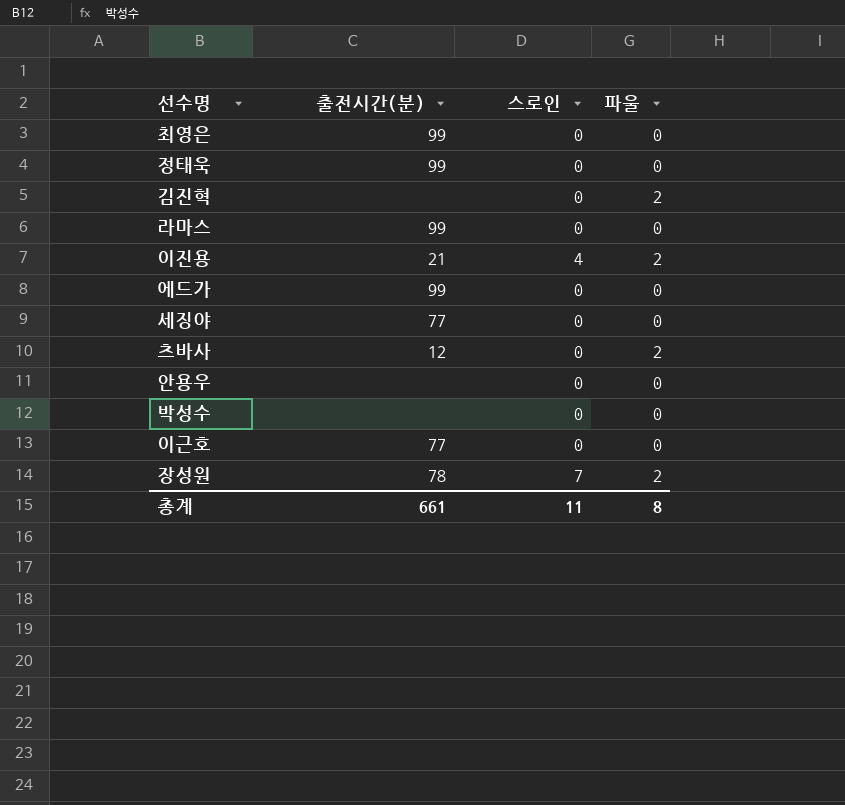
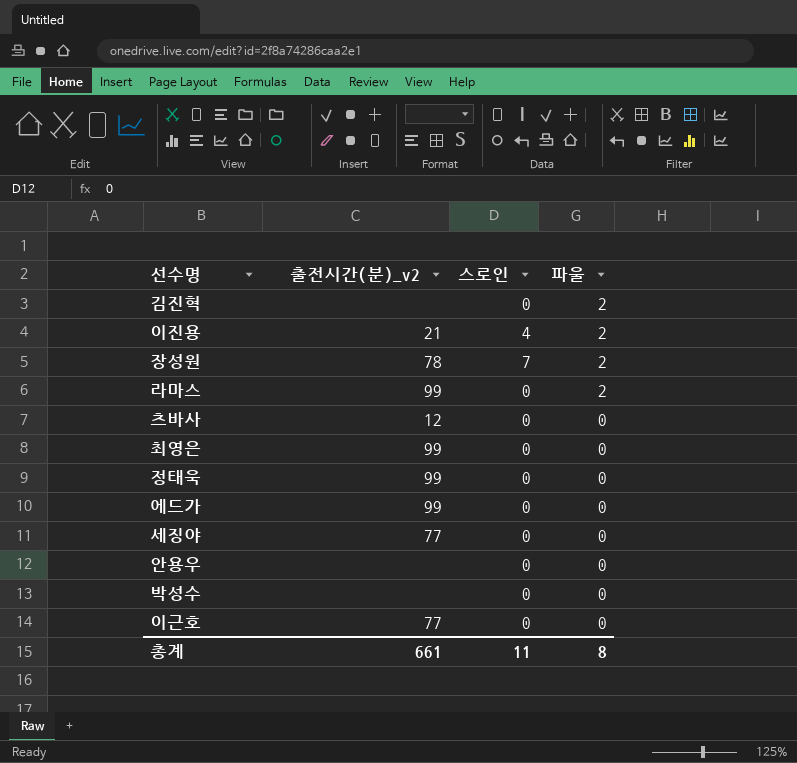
row order: none -> 파울 descending
column name: 출전시간(분) -> 출전시간(분)_v2
라마스 | 파울: 0 -> 2
츠바사 | 파울: 2 -> 0

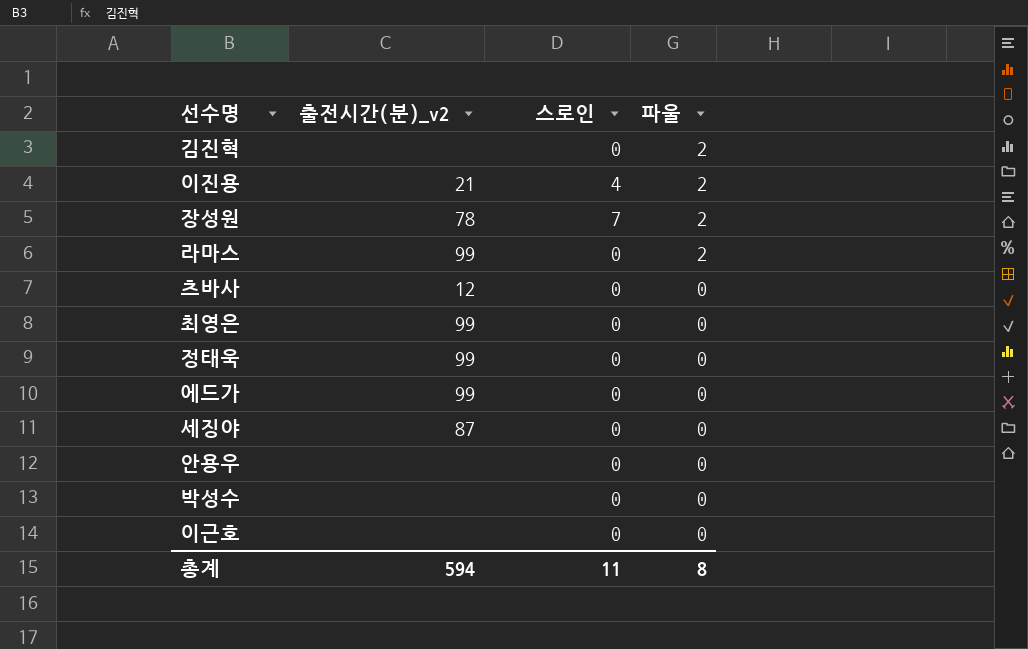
세징야 | 출전시간(분)_v2: 77 -> 87
이근호 | 출전시간(분)_v2: 77 -> none
총계 | 출전시간(분)_v2: 661 -> 594

